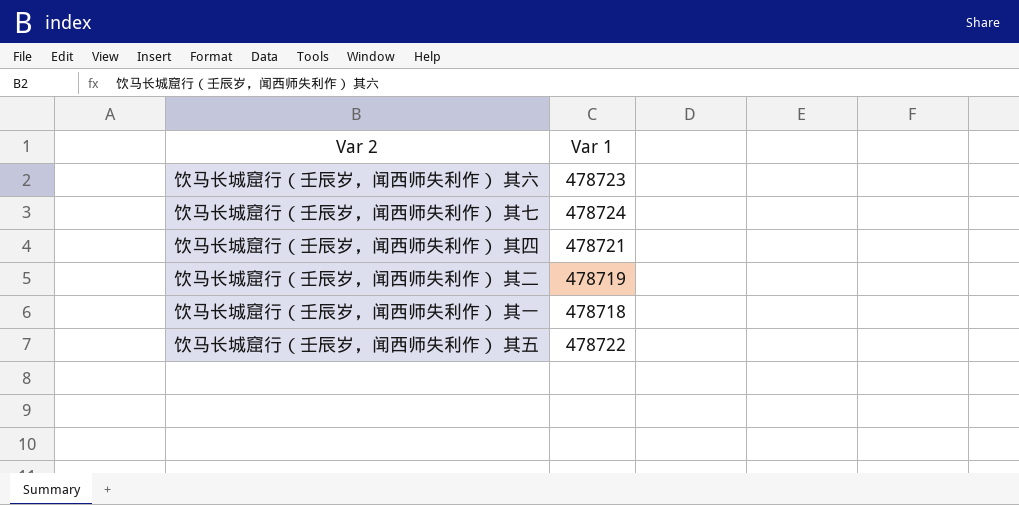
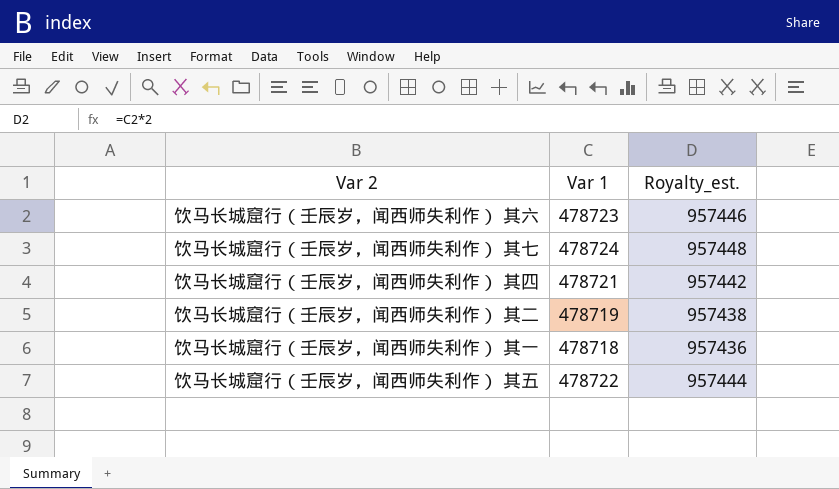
column Royalty_est. | formula: none -> [Var 1] * 2

